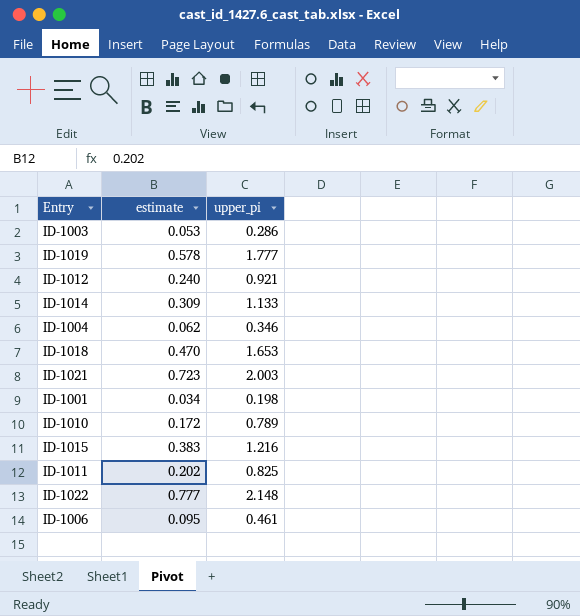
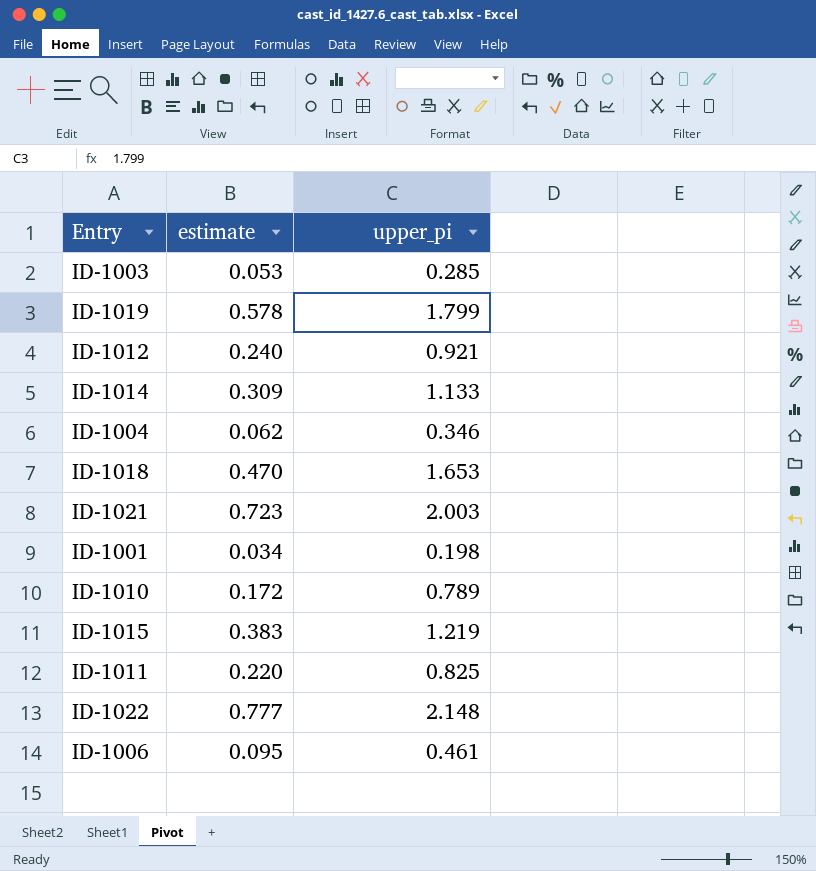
ID-1003 | upper_pi: 0.286 -> 0.285
ID-1019 | upper_pi: 1.777 -> 1.799
ID-1015 | upper_pi: 1.216 -> 1.219
ID-1011 | estimate: 0.202 -> 0.220

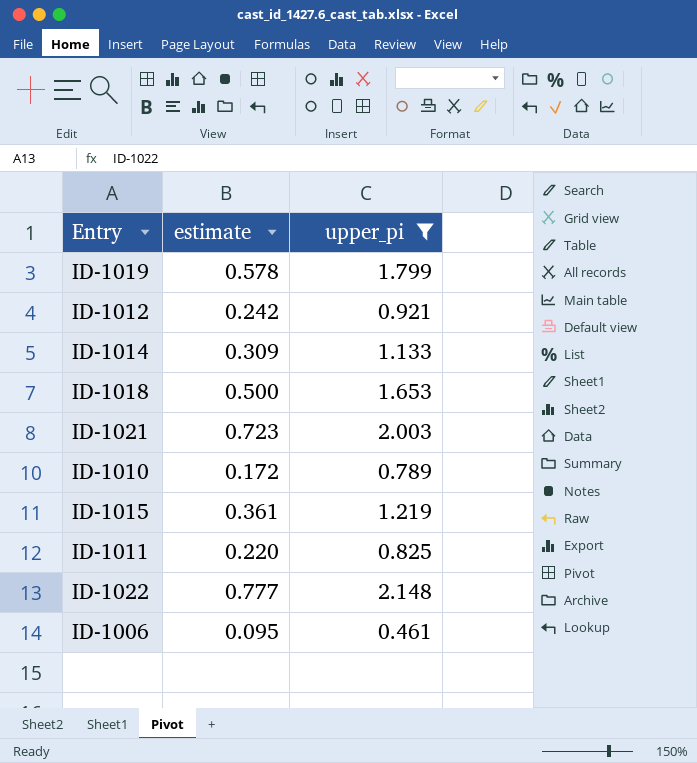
filter: none -> upper_pi >= 0.461
ID-1012 | estimate: 0.240 -> 0.242
ID-1018 | estimate: 0.470 -> 0.500
ID-1015 | estimate: 0.383 -> 0.361

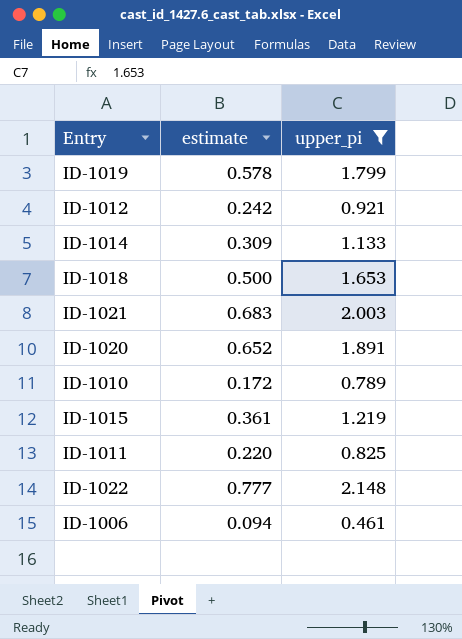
ID-1021 | estimate: 0.723 -> 0.683
row ID-1020: none -> 0.652 | 1.891
ID-1006 | estimate: 0.095 -> 0.094

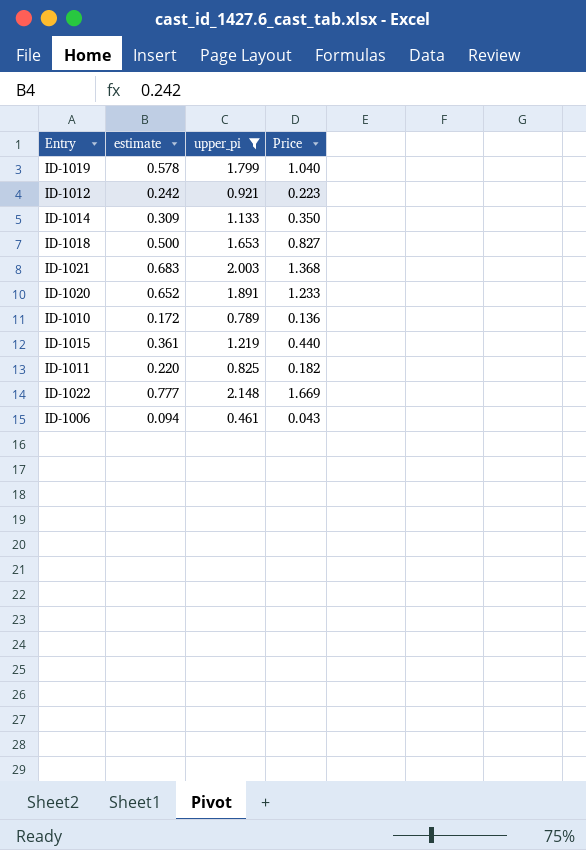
column Price | formula: none -> [estimate] * [upper_pi]

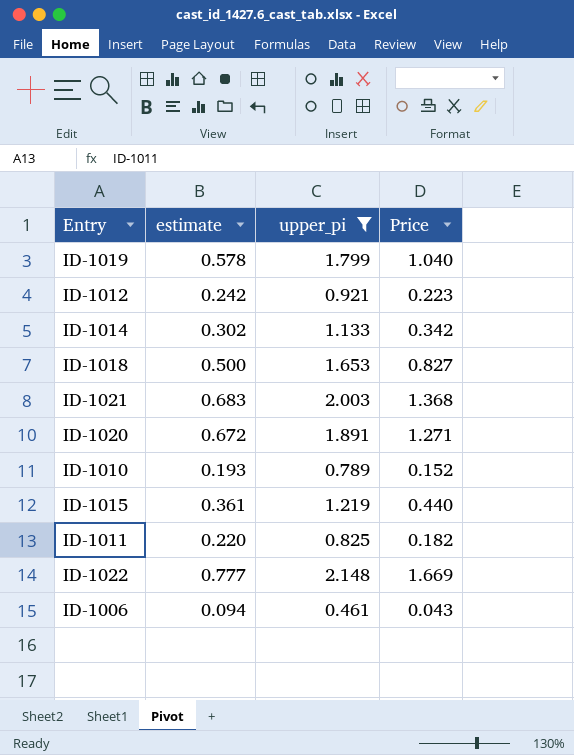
ID-1014 | estimate: 0.309 -> 0.302
ID-1014 | Price: 0.350 -> 0.342
ID-1020 | estimate: 0.652 -> 0.672
ID-1020 | Price: 1.233 -> 1.271
ID-1010 | estimate: 0.172 -> 0.193
ID-1010 | Price: 0.136 -> 0.152

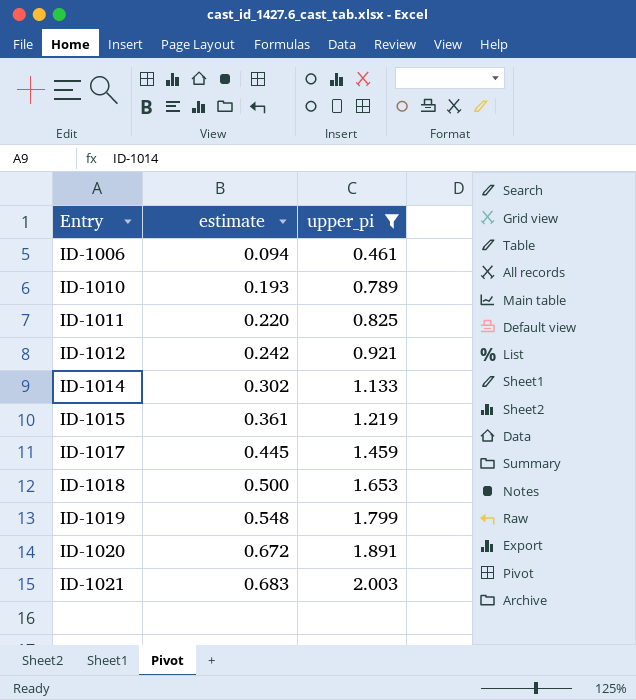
row order: none -> Entry ascending
column Price | formula: [estimate] * [upper_pi] -> none
row ID-1022: 0.777 | 2.148 | 1.669 -> none
row ID-1017: none -> 0.445 | 1.459
ID-1019 | estimate: 0.578 -> 0.548

